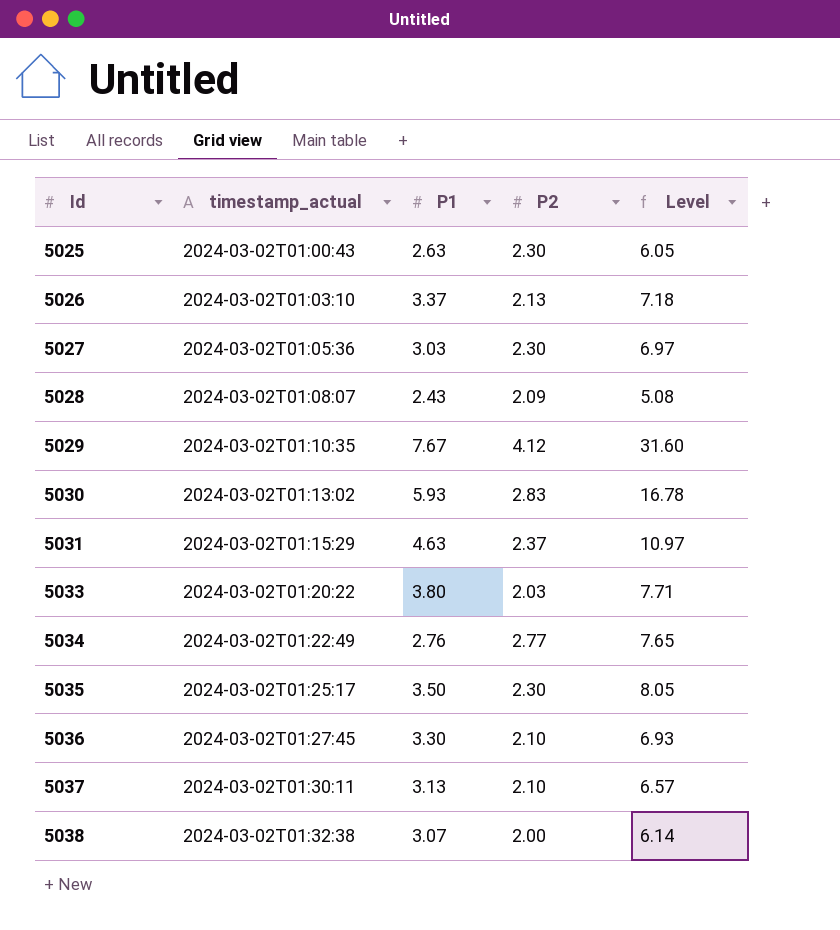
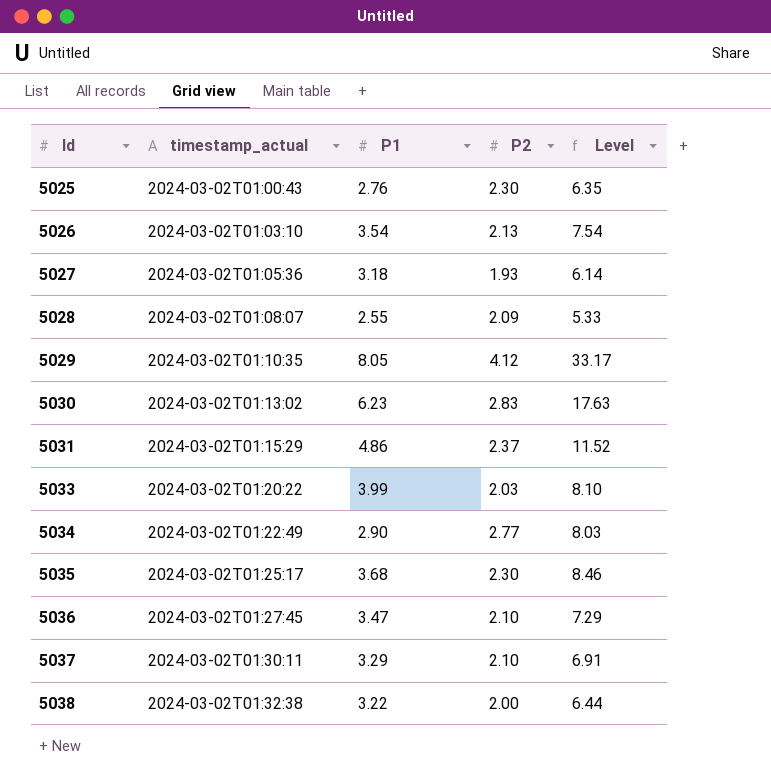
5025 | P1: 2.63 -> 2.76
5025 | Level: 6.05 -> 6.35
5026 | P1: 3.37 -> 3.54
5026 | Level: 7.18 -> 7.54
5027 | P1: 3.03 -> 3.18
5027 | P2: 2.30 -> 1.93
5027 | Level: 6.97 -> 6.14
5028 | P1: 2.43 -> 2.55
5028 | Level: 5.08 -> 5.33
5029 | P1: 7.67 -> 8.05
5029 | Level: 31.60 -> 33.17
5030 | P1: 5.93 -> 6.23
5030 | Level: 16.78 -> 17.63
5031 | P1: 4.63 -> 4.86
5031 | Level: 10.97 -> 11.52
5033 | P1: 3.80 -> 3.99
5033 | Level: 7.71 -> 8.10
5034 | P1: 2.76 -> 2.90
5034 | Level: 7.65 -> 8.03
5035 | P1: 3.50 -> 3.68
5035 | Level: 8.05 -> 8.46
5036 | P1: 3.30 -> 3.47
5036 | Level: 6.93 -> 7.29
5037 | P1: 3.13 -> 3.29
5037 | Level: 6.57 -> 6.91
5038 | P1: 3.07 -> 3.22
5038 | Level: 6.14 -> 6.44

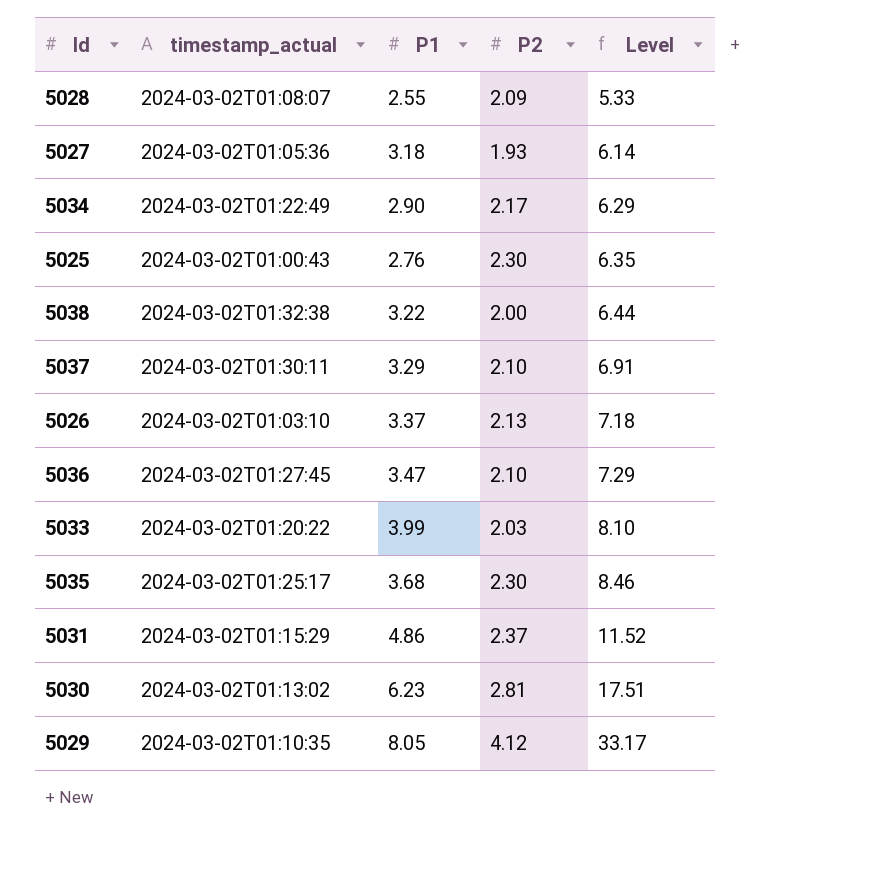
row order: Id ascending -> Level ascending
5034 | P2: 2.77 -> 2.17
5034 | Level: 8.03 -> 6.29
5026 | P1: 3.54 -> 3.37
5026 | Level: 7.54 -> 7.18
5030 | P2: 2.83 -> 2.81
5030 | Level: 17.63 -> 17.51

